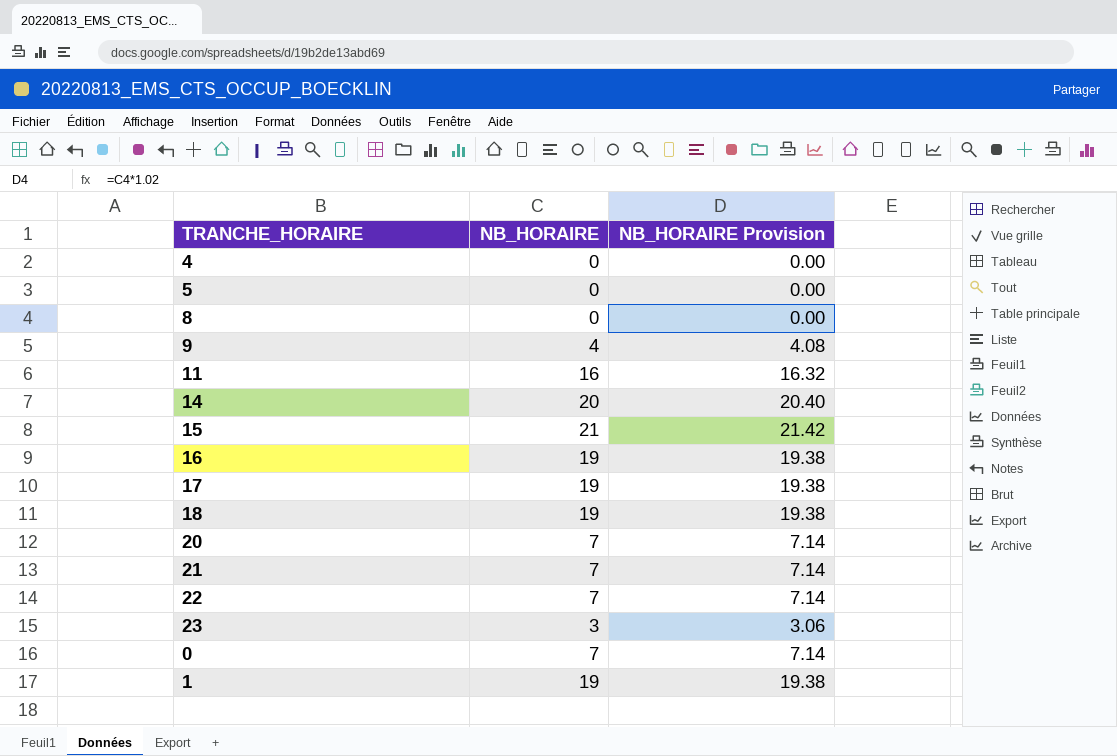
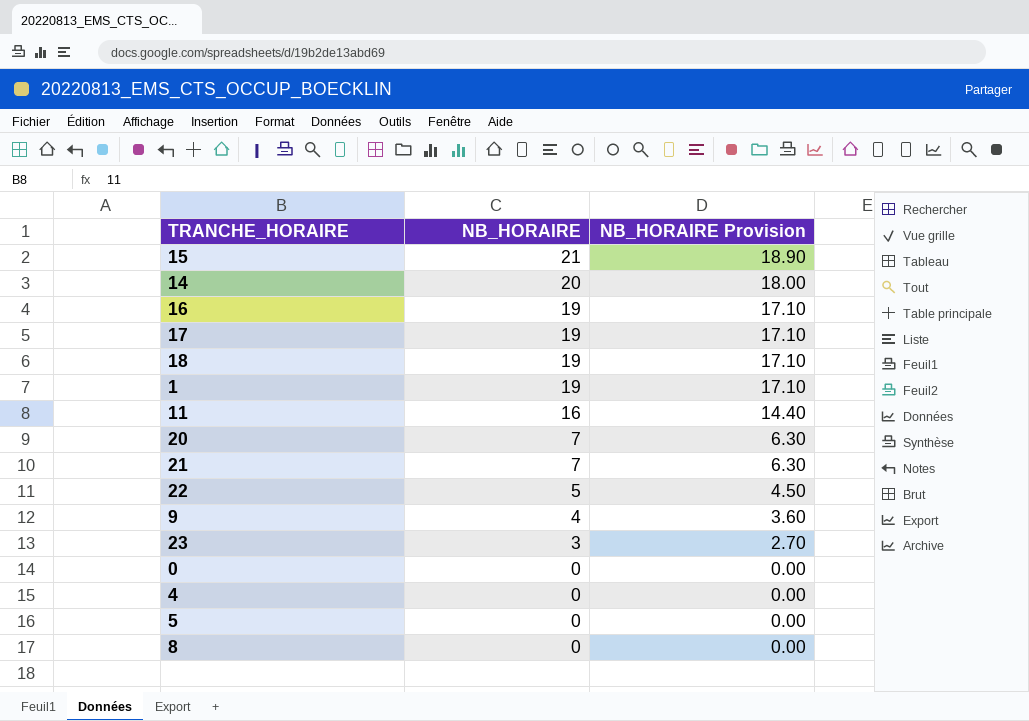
row order: none -> NB_HORAIRE descending
column NB_HORAIRE Provision | formula: [NB_HORAIRE] * 1.02 -> [NB_HORAIRE] * 0.9
22 | NB_HORAIRE: 7 -> 5
0 | NB_HORAIRE: 7 -> 0

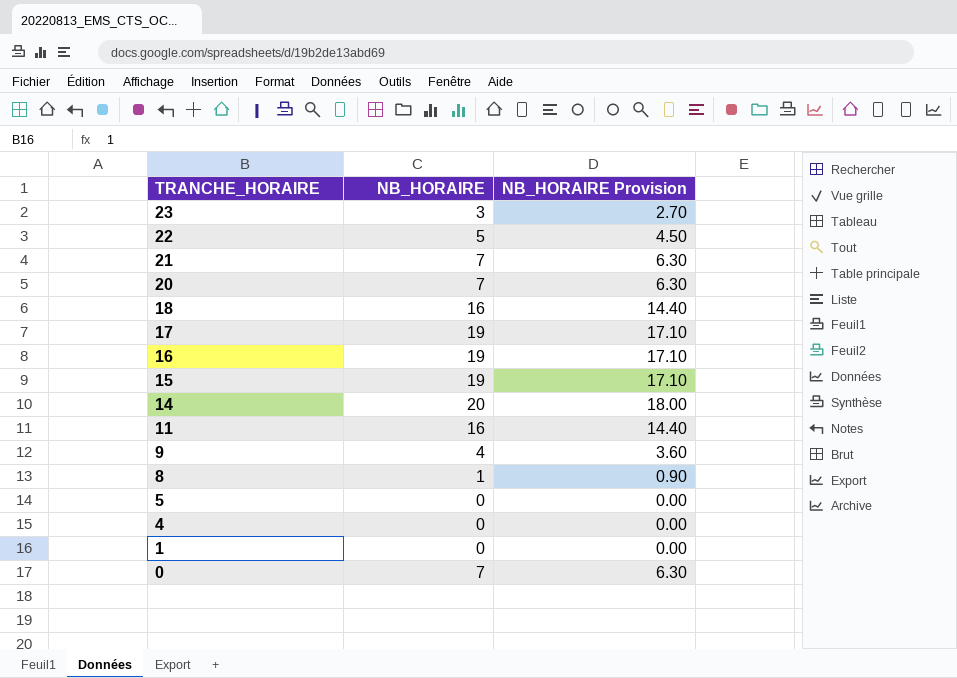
row order: NB_HORAIRE descending -> TRANCHE_HORAIRE descending
18 | NB_HORAIRE: 19 -> 16
18 | NB_HORAIRE Provision: 17.10 -> 14.40
15 | NB_HORAIRE: 21 -> 19
15 | NB_HORAIRE Provision: 18.90 -> 17.10
8 | NB_HORAIRE: 0 -> 1
8 | NB_HORAIRE Provision: 0.00 -> 0.90
1 | NB_HORAIRE: 19 -> 0
1 | NB_HORAIRE Provision: 17.10 -> 0.00
0 | NB_HORAIRE: 0 -> 7
0 | NB_HORAIRE Provision: 0.00 -> 6.30

